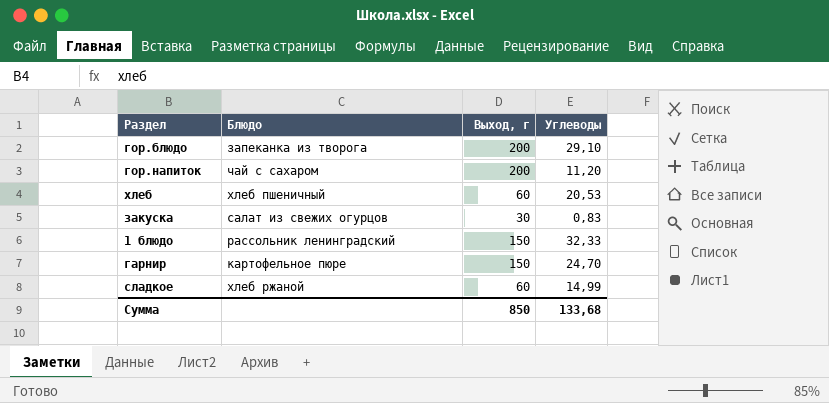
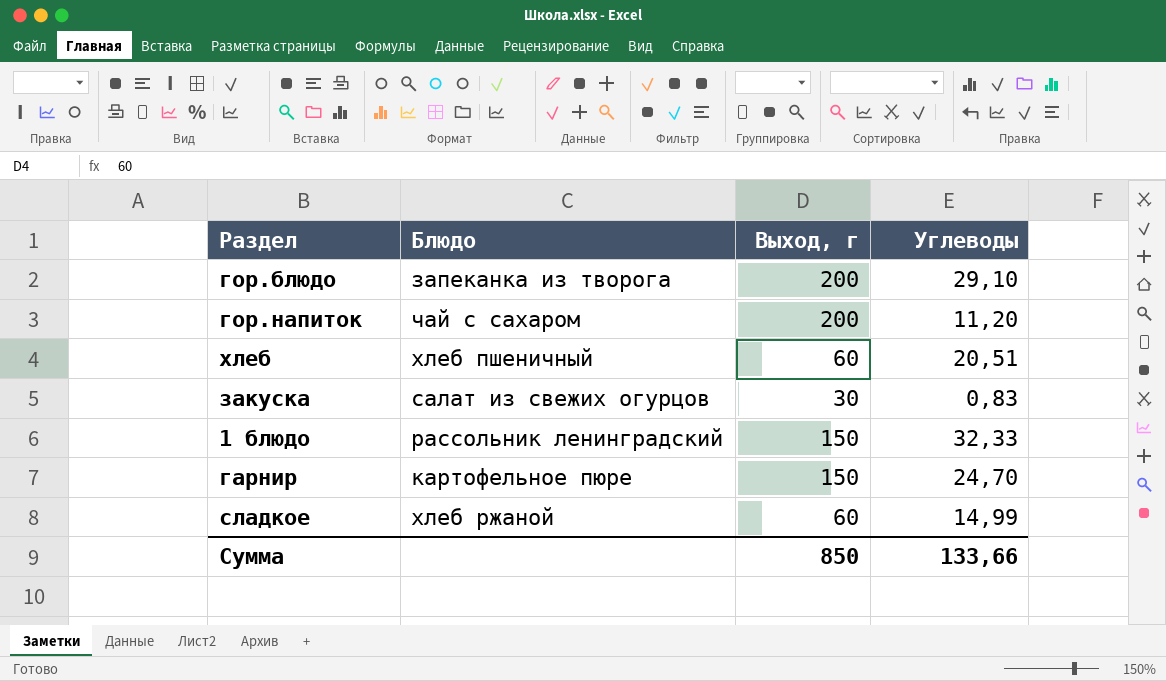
хлеб | Углеводы: 20,53 -> 20,51
Сумма | Углеводы: 133,68 -> 133,66

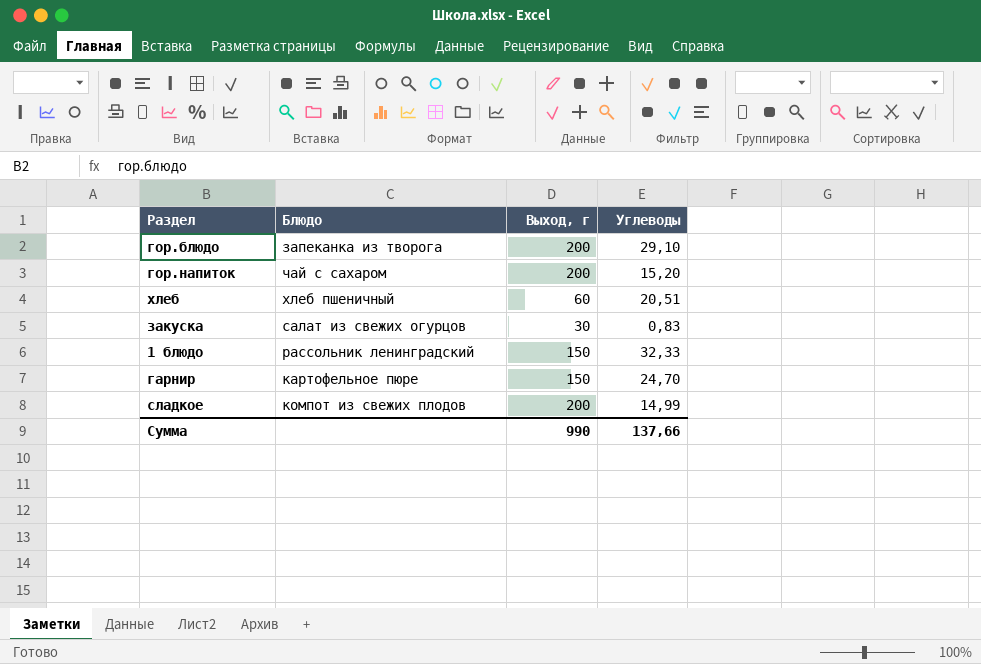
гор.напиток | Углеводы: 11,20 -> 15,20
сладкое | Блюдо: хлеб ржаной -> компот из свежих плодов
сладкое | Выход, г: 60 -> 200
Сумма | Выход, г: 850 -> 990
Сумма | Углеводы: 133,66 -> 137,66

